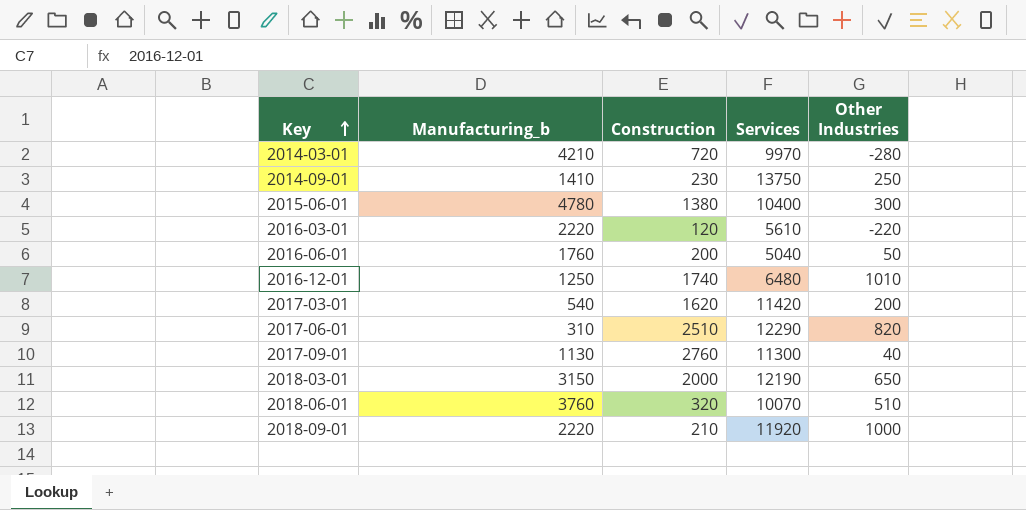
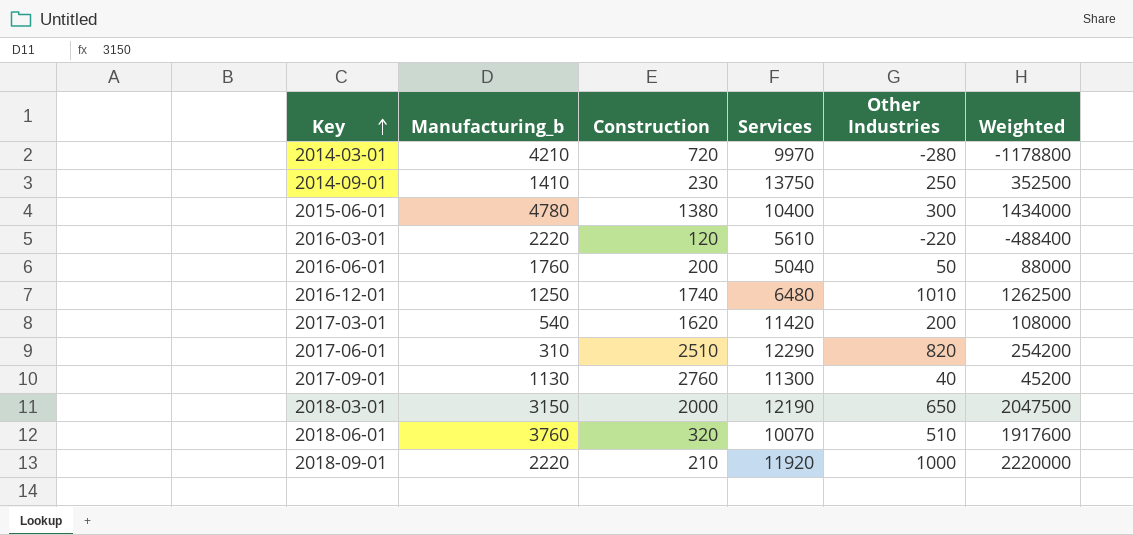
column Weighted | formula: none -> [Manufacturing_b] * [Other Industries]

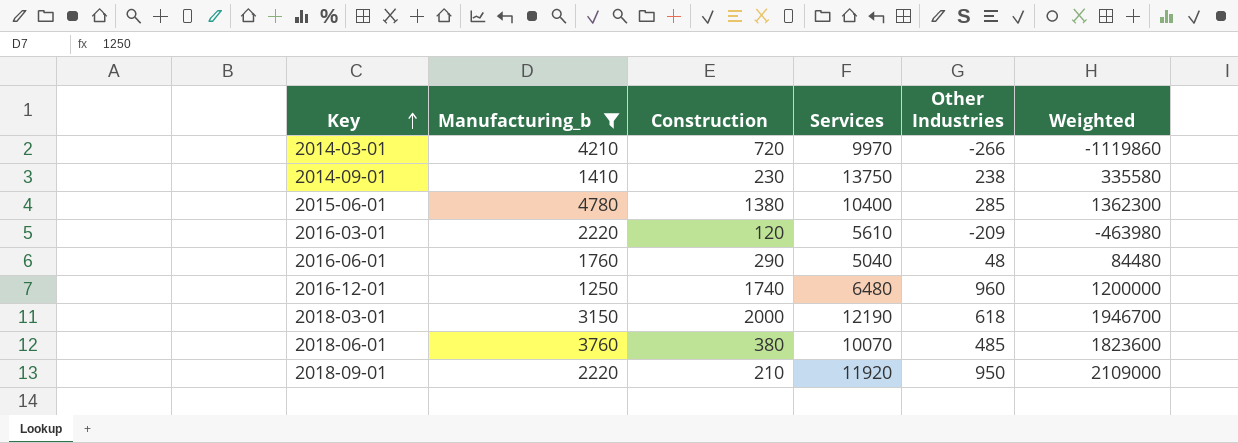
filter: none -> Manufacturing_b >= 1250
2014-03-01 | Other Industries: -280 -> -266
2014-03-01 | Weighted: -1178800 -> -1119860
2014-09-01 | Other Industries: 250 -> 238
2014-09-01 | Weighted: 352500 -> 335580
2015-06-01 | Other Industries: 300 -> 285
2015-06-01 | Weighted: 1434000 -> 1362300
2016-03-01 | Other Industries: -220 -> -209
2016-03-01 | Weighted: -488400 -> -463980
2016-06-01 | Construction: 200 -> 290
2016-06-01 | Other Industries: 50 -> 48
2016-06-01 | Weighted: 88000 -> 84480
2016-12-01 | Other Industries: 1010 -> 960
2016-12-01 | Weighted: 1262500 -> 1200000
2018-03-01 | Other Industries: 650 -> 618
2018-03-01 | Weighted: 2047500 -> 1946700
2018-06-01 | Construction: 320 -> 380
2018-06-01 | Other Industries: 510 -> 485
2018-06-01 | Weighted: 1917600 -> 1823600
2018-09-01 | Other Industries: 1000 -> 950
2018-09-01 | Weighted: 2220000 -> 2109000

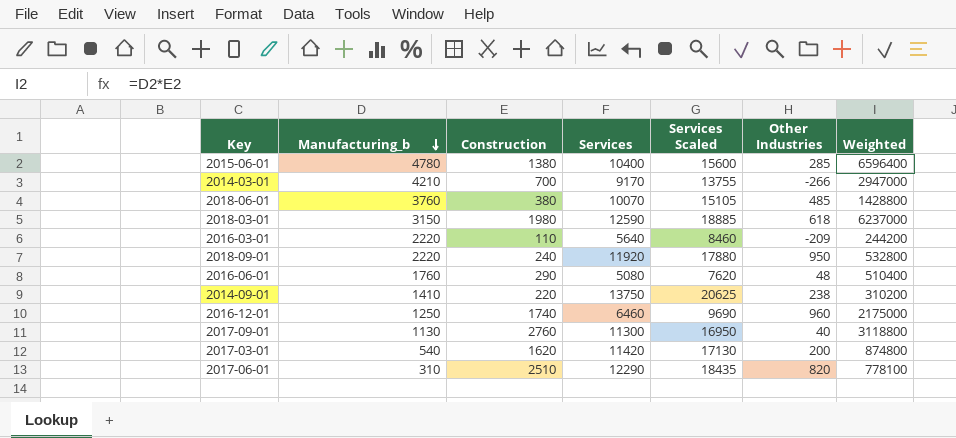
filter: Manufacturing_b >= 1250 -> none
row order: Key ascending -> Manufacturing_b descending
column Services Scaled | formula: none -> [Services] * 1.5
column Weighted | formula: [Manufacturing_b] * [Other Industries] -> [Manufacturing_b] * [Construction]
2014-03-01 | Construction: 720 -> 700
2014-03-01 | Services: 9970 -> 9170
2018-03-01 | Construction: 2000 -> 1980
2018-03-01 | Services: 12190 -> 12590
2016-03-01 | Construction: 120 -> 110
2016-03-01 | Services: 5610 -> 5640
2018-09-01 | Construction: 210 -> 240
2016-06-01 | Services: 5040 -> 5080
2014-09-01 | Construction: 230 -> 220
2016-12-01 | Services: 6480 -> 6460

